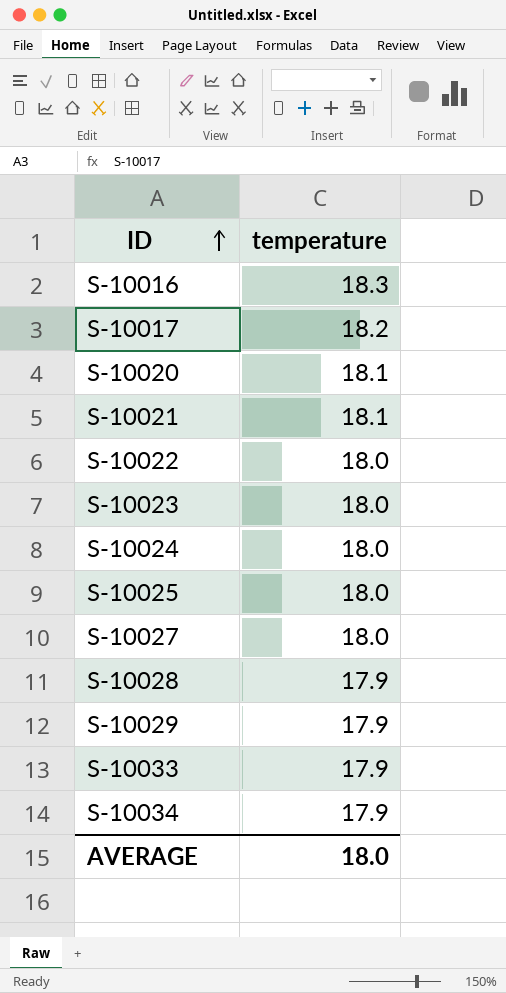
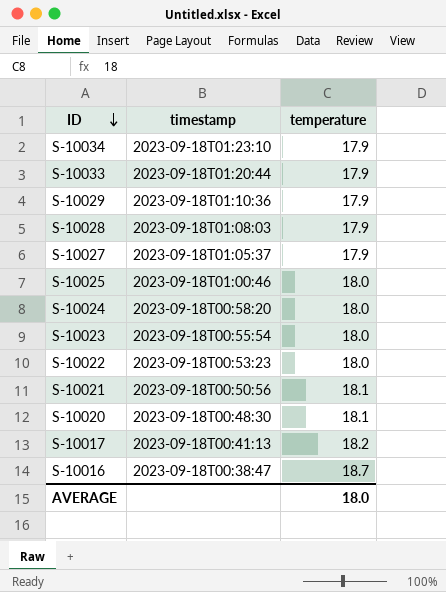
row order: ID ascending -> ID descending
column timestamp | position: none -> 2
S-10027 | temperature: 18.0 -> 17.9
S-10016 | temperature: 18.3 -> 18.7

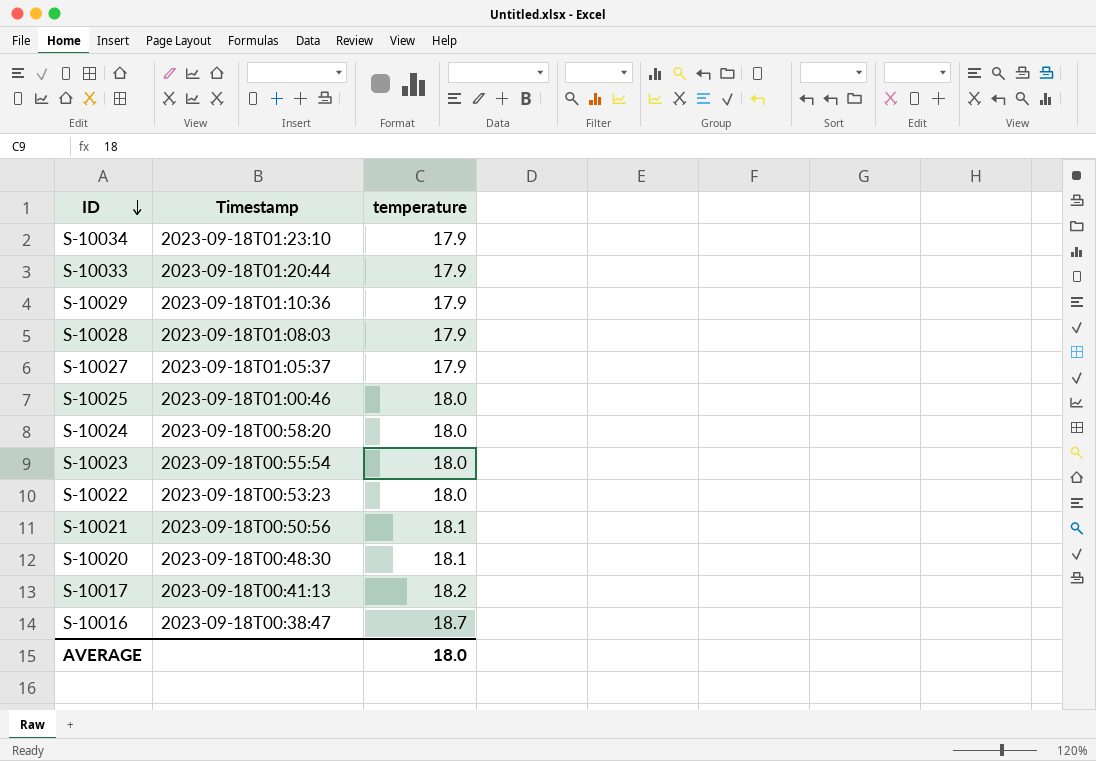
column name: timestamp -> Timestamp

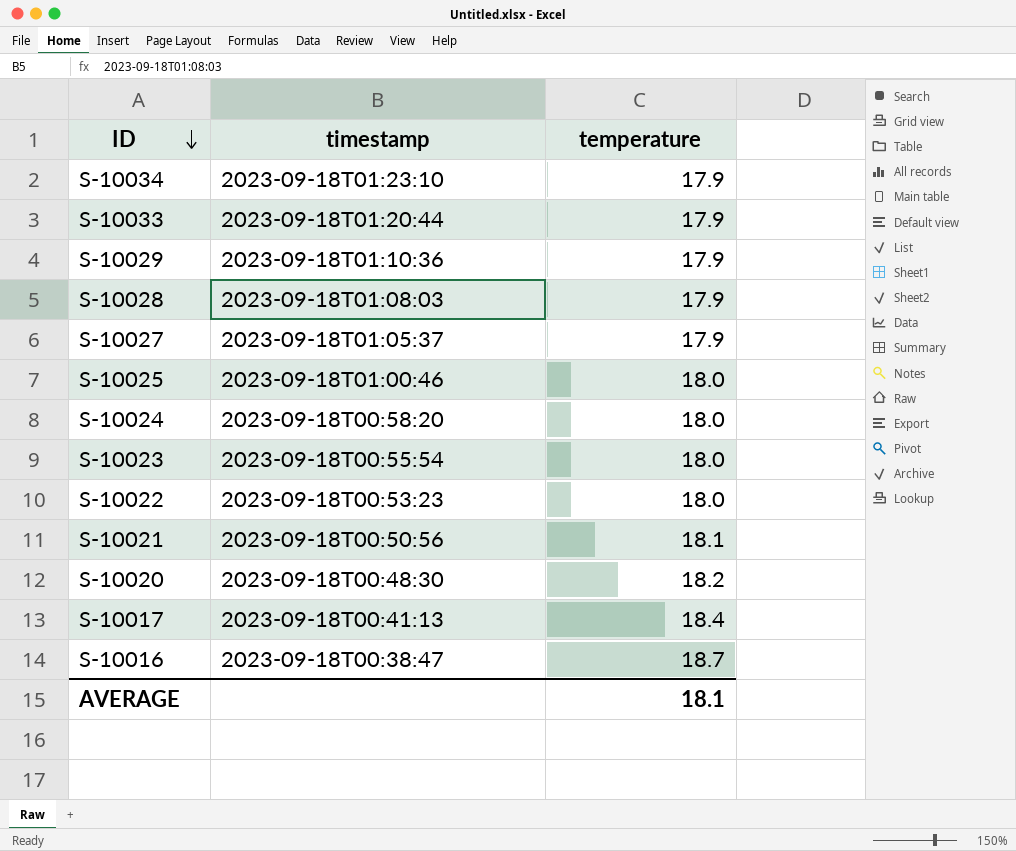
column name: Timestamp -> timestamp
S-10020 | temperature: 18.1 -> 18.2
S-10017 | temperature: 18.2 -> 18.4
AVERAGE | temperature: 18.0 -> 18.1

